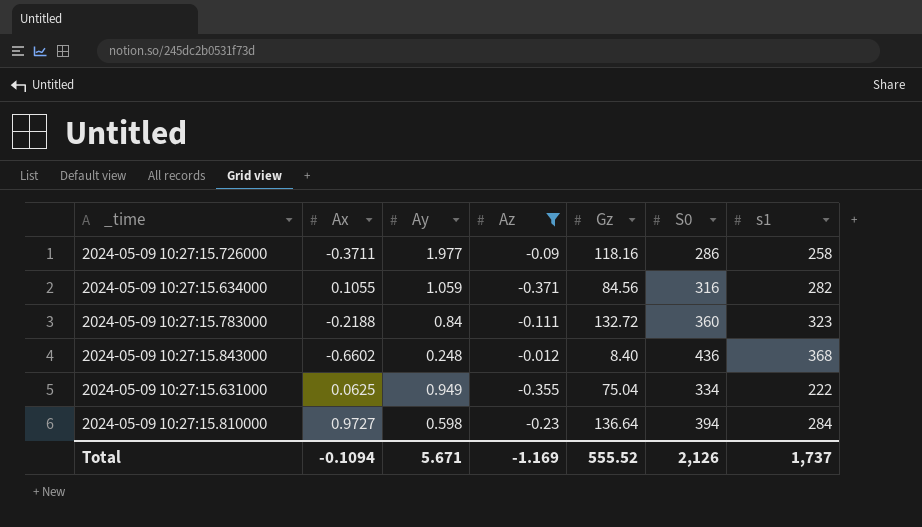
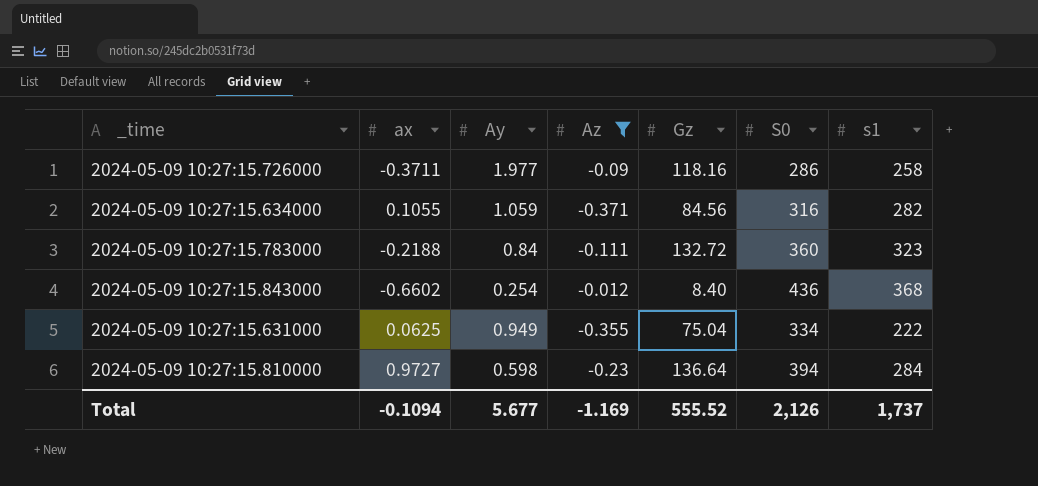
column name: Ax -> ax
2024-05-09 10:27:15.843000 | Ay: 0.248 -> 0.254
Total | Ay: 5.671 -> 5.677

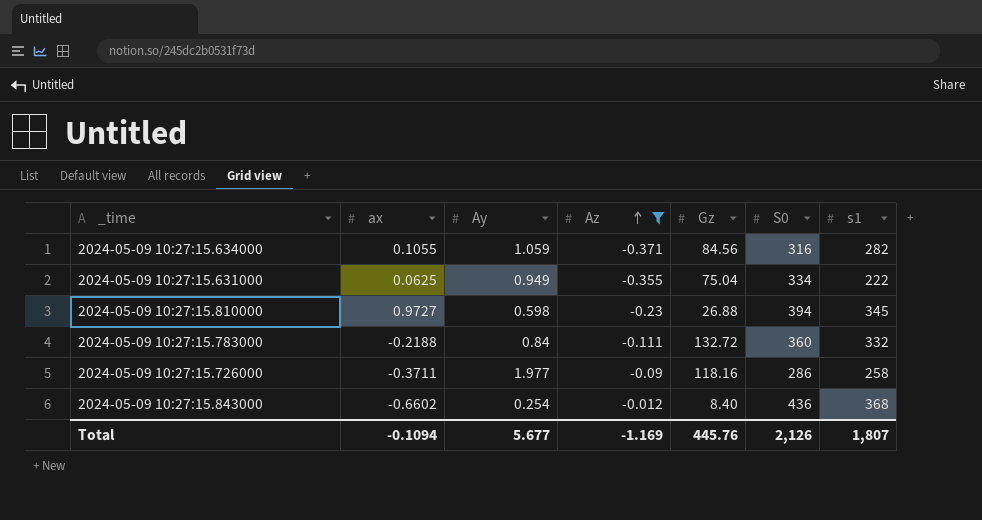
row order: none -> Az ascending
2024-05-09 10:27:15.810000 | Gz: 136.64 -> 26.88
2024-05-09 10:27:15.810000 | s1: 284 -> 345
2024-05-09 10:27:15.783000 | s1: 323 -> 332
Total | Gz: 555.52 -> 445.76
Total | s1: 1,737 -> 1,807

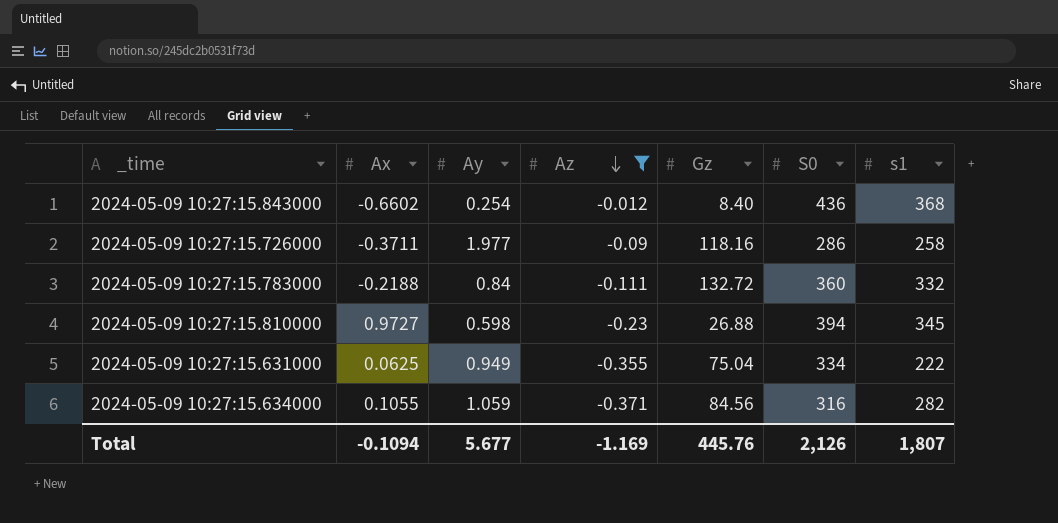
row order: Az ascending -> Az descending
column name: ax -> Ax

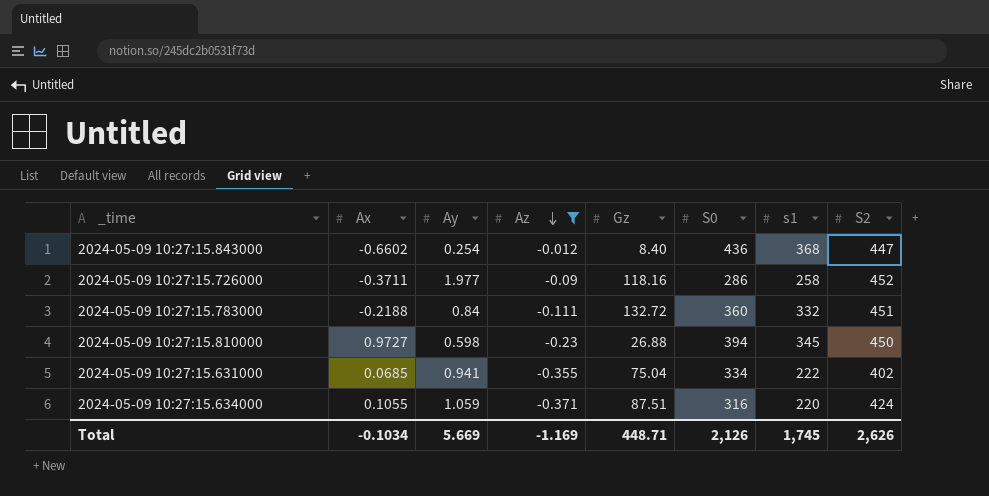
column S2 | position: none -> 8
2024-05-09 10:27:15.631000 | Ax: 0.0625 -> 0.0685
2024-05-09 10:27:15.631000 | Ay: 0.949 -> 0.941
2024-05-09 10:27:15.634000 | Gz: 84.56 -> 87.51
2024-05-09 10:27:15.634000 | s1: 282 -> 220
Total | Ax: -0.1094 -> -0.1034
Total | Ay: 5.677 -> 5.669
Total | Gz: 445.76 -> 448.71
Total | s1: 1,807 -> 1,745

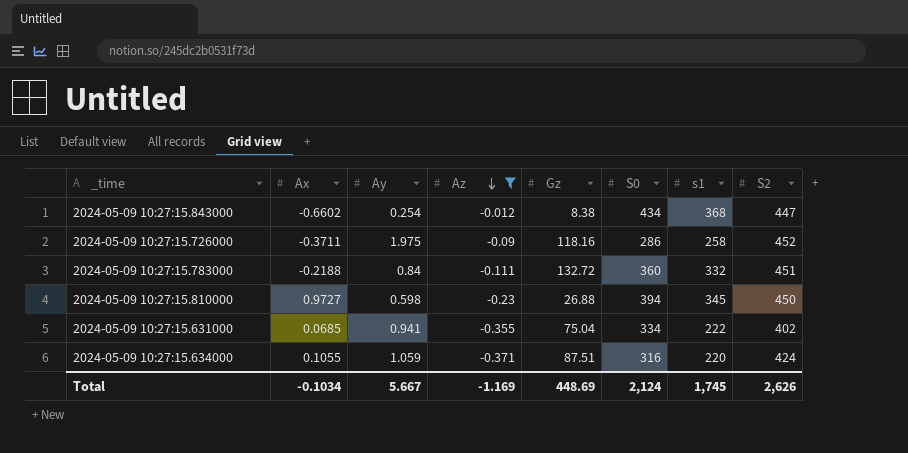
2024-05-09 10:27:15.843000 | Gz: 8.40 -> 8.38
2024-05-09 10:27:15.843000 | S0: 436 -> 434
2024-05-09 10:27:15.726000 | Ay: 1.977 -> 1.975
Total | Ay: 5.669 -> 5.667
Total | Gz: 448.71 -> 448.69
Total | S0: 2,126 -> 2,124

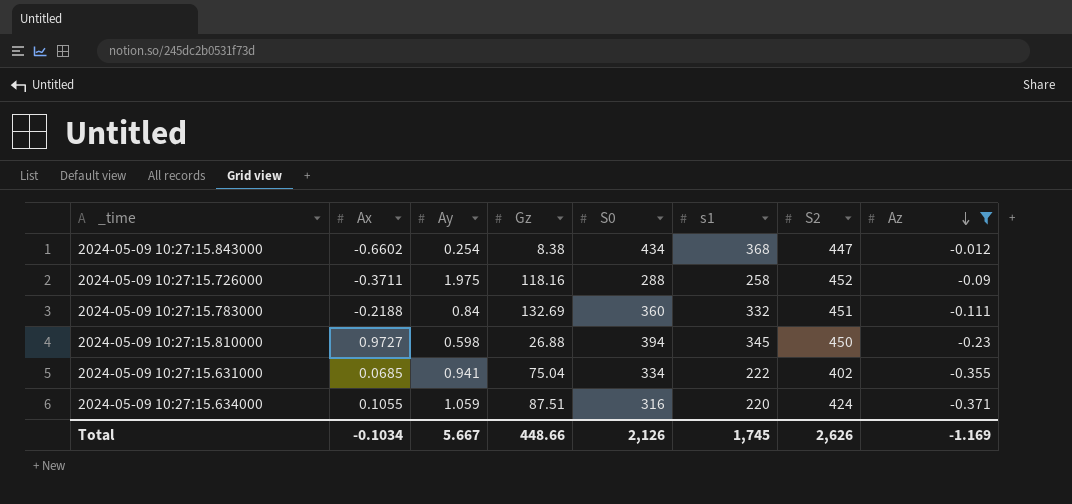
column Az | position: 4 -> 8
2024-05-09 10:27:15.726000 | S0: 286 -> 288
2024-05-09 10:27:15.783000 | Gz: 132.72 -> 132.69
Total | Gz: 448.69 -> 448.66
Total | S0: 2,124 -> 2,126

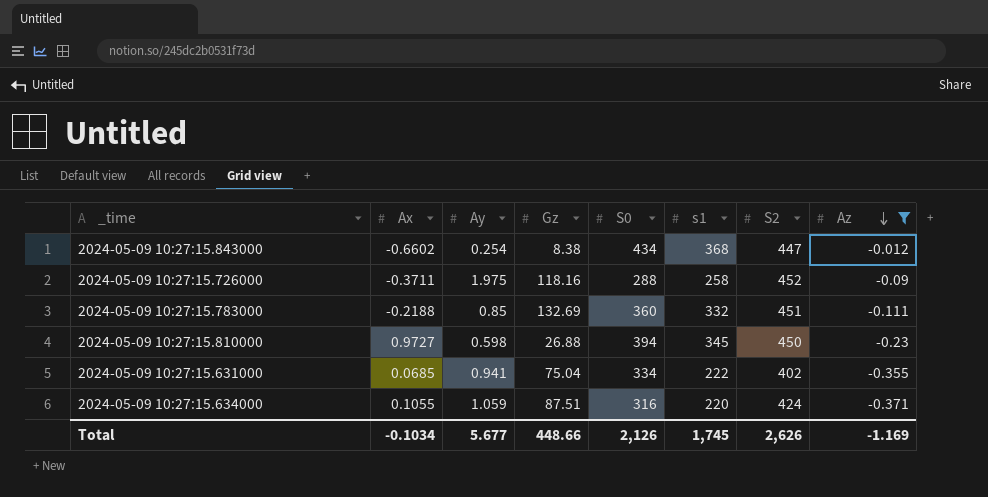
2024-05-09 10:27:15.783000 | Ay: 0.84 -> 0.85
Total | Ay: 5.667 -> 5.677

